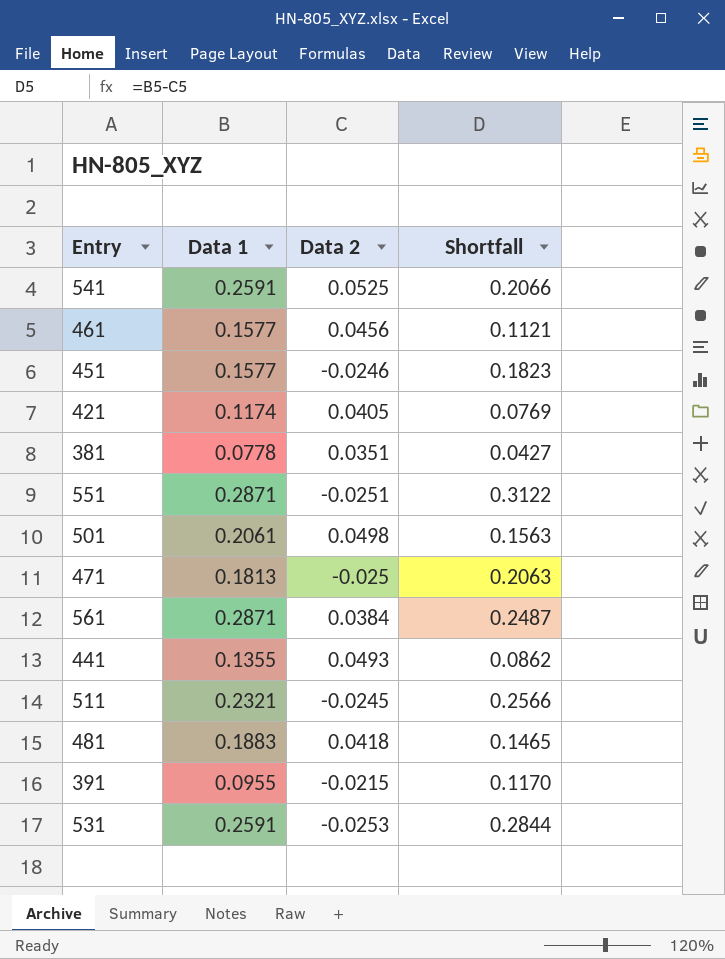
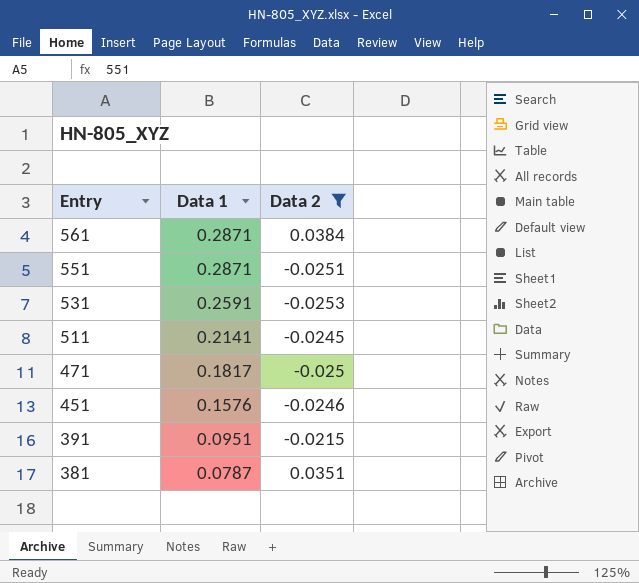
filter: none -> Data 2 <= 0.0384
row order: none -> Entry descending
column Shortfall | formula: [Data 1] - [Data 2] -> none
511 | Data 1: 0.2321 -> 0.2141
471 | Data 1: 0.1813 -> 0.1817
451 | Data 1: 0.1577 -> 0.1576
391 | Data 1: 0.0955 -> 0.0951
381 | Data 1: 0.0778 -> 0.0787

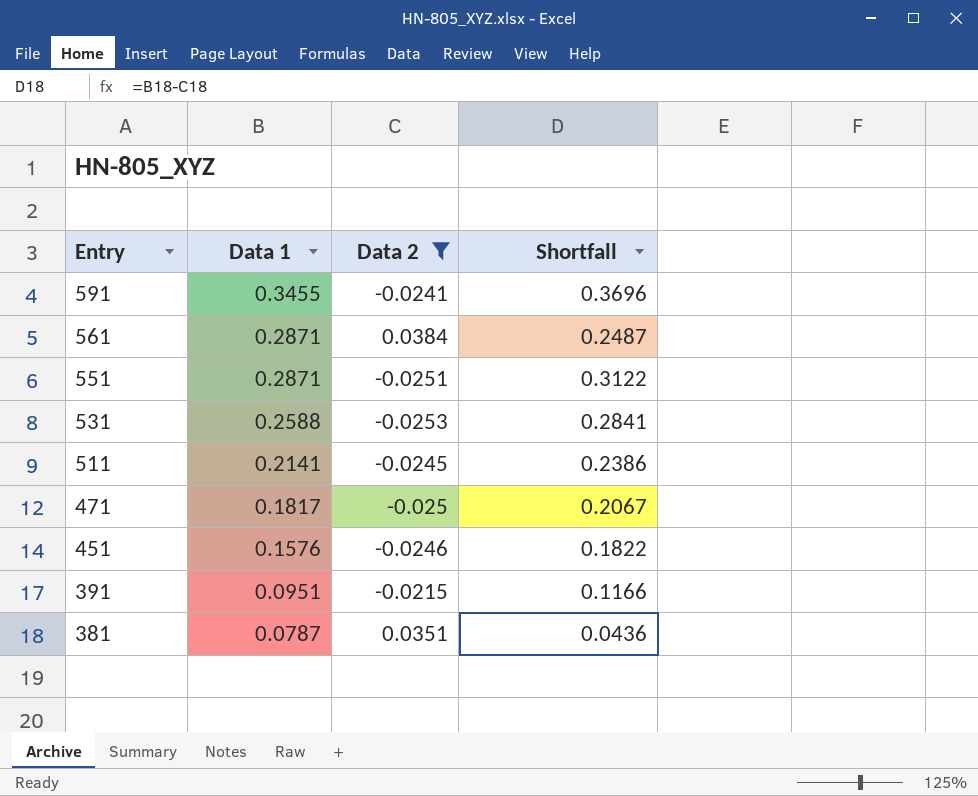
column Shortfall | formula: none -> [Data 1] - [Data 2]
row 591: none -> 0.3455 | -0.0241 | 0.3696
531 | Data 1: 0.2591 -> 0.2588

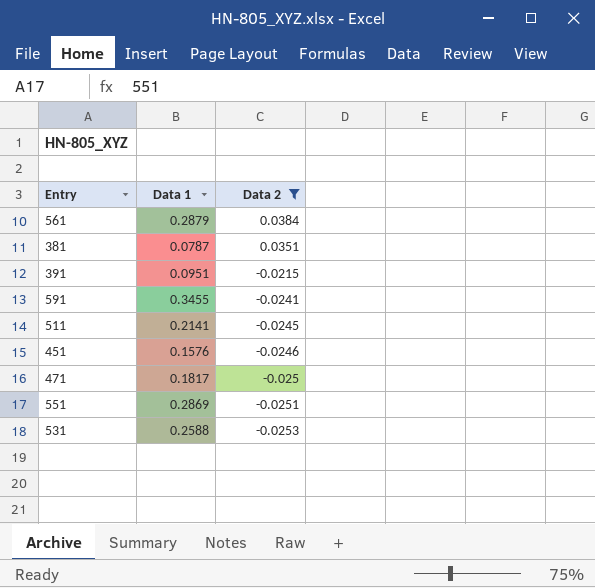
row order: Entry descending -> Data 2 descending
column Shortfall | formula: [Data 1] - [Data 2] -> none
561 | Data 1: 0.2871 -> 0.2879
551 | Data 1: 0.2871 -> 0.2869

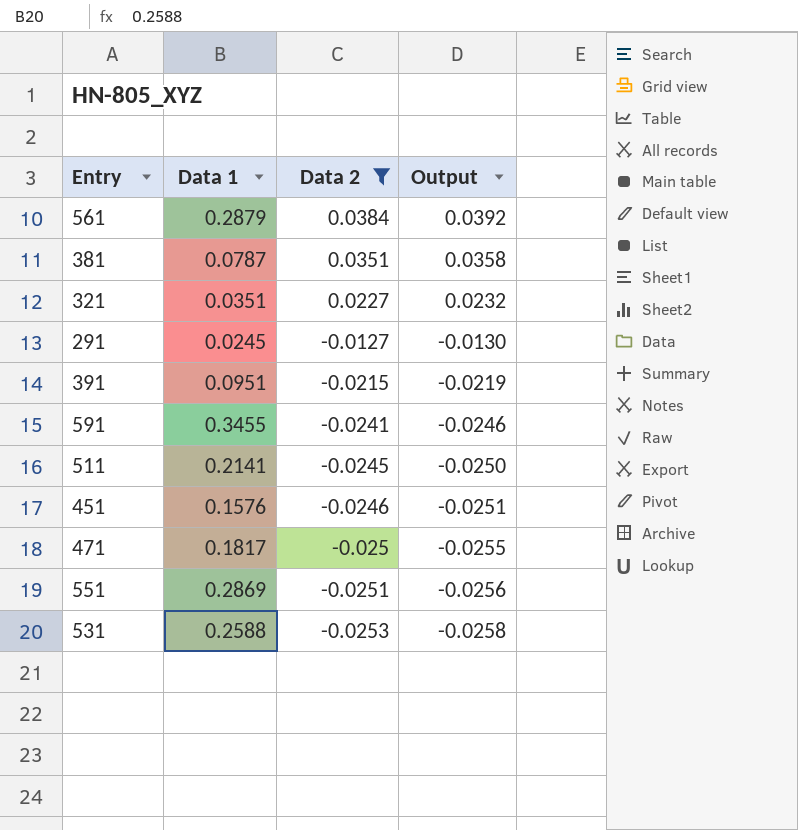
column Output | formula: none -> [Data 2] * 1.02
row 321: none -> 0.0351 | 0.0227 | 0.0232
row 291: none -> 0.0245 | -0.0127 | -0.0130

